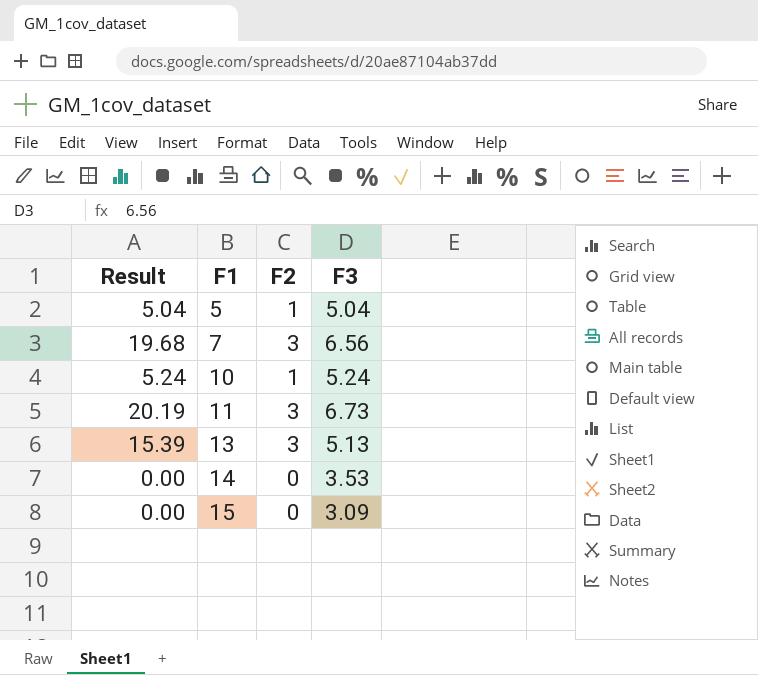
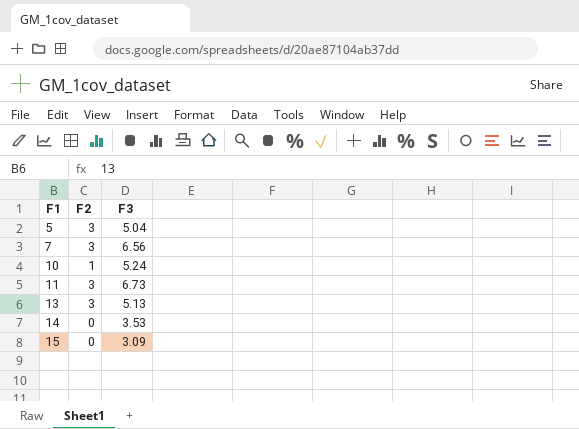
column Result | formula: [F2] * [F3] -> none
5 | F2: 1 -> 3

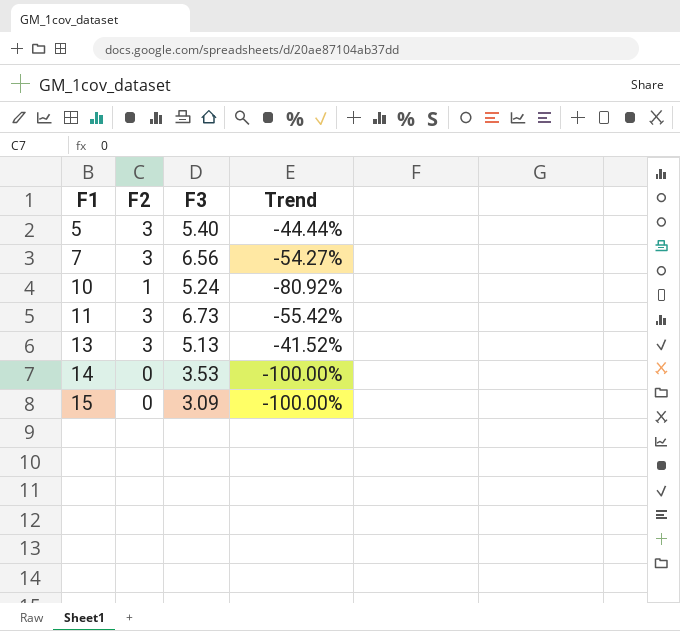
column Trend | formula: none -> ([F2] - [F3]) / [F3]
5 | F3: 5.04 -> 5.40

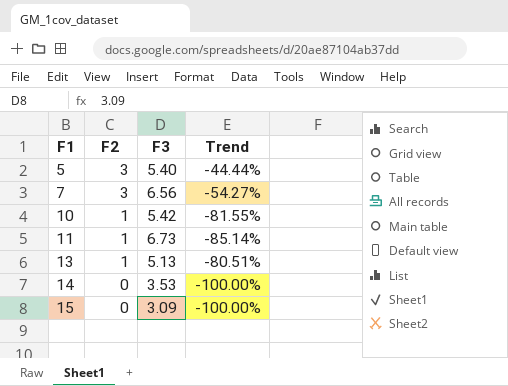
10 | F3: 5.24 -> 5.42
10 | Trend: -80.92% -> -81.55%
11 | F2: 3 -> 1
11 | Trend: -55.42% -> -85.14%
13 | F2: 3 -> 1
13 | Trend: -41.52% -> -80.51%

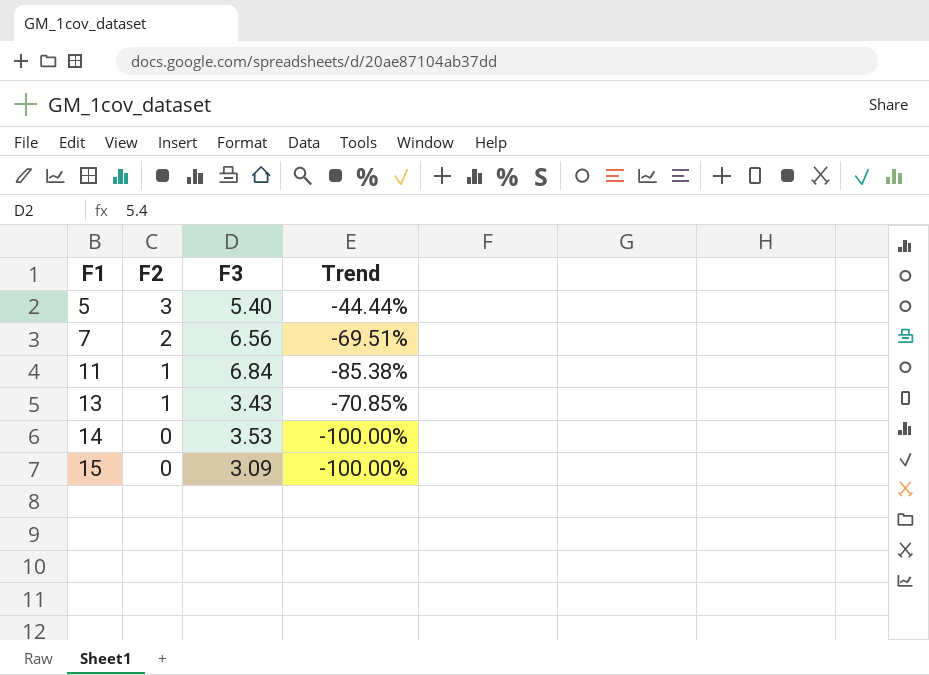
row 10: 1 | 5.42 | -81.55% -> none
7 | F2: 3 -> 2
7 | Trend: -54.27% -> -69.51%
11 | F3: 6.73 -> 6.84
11 | Trend: -85.14% -> -85.38%
13 | F3: 5.13 -> 3.43
13 | Trend: -80.51% -> -70.85%

